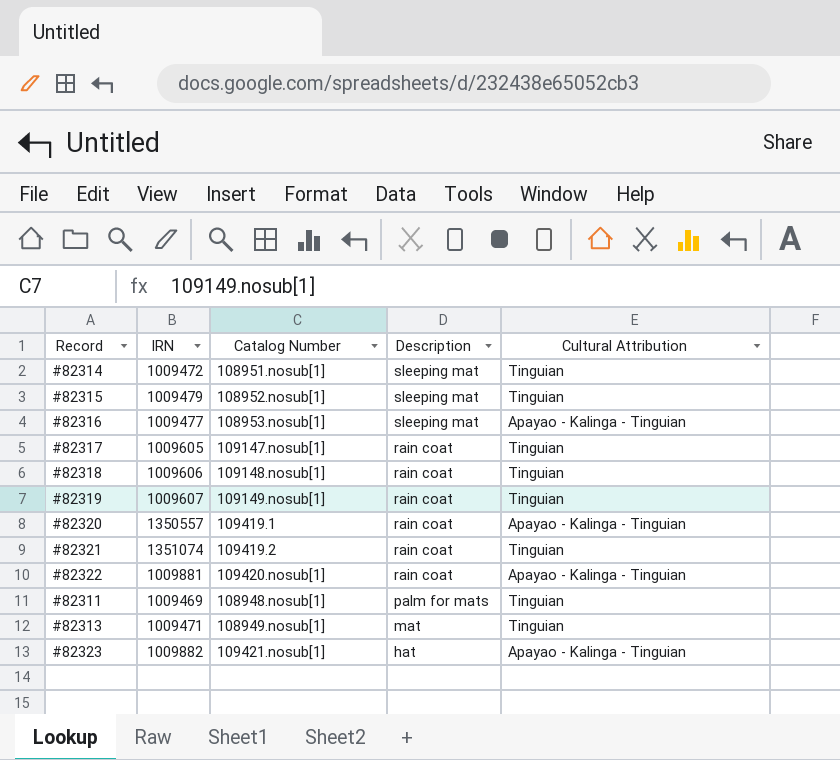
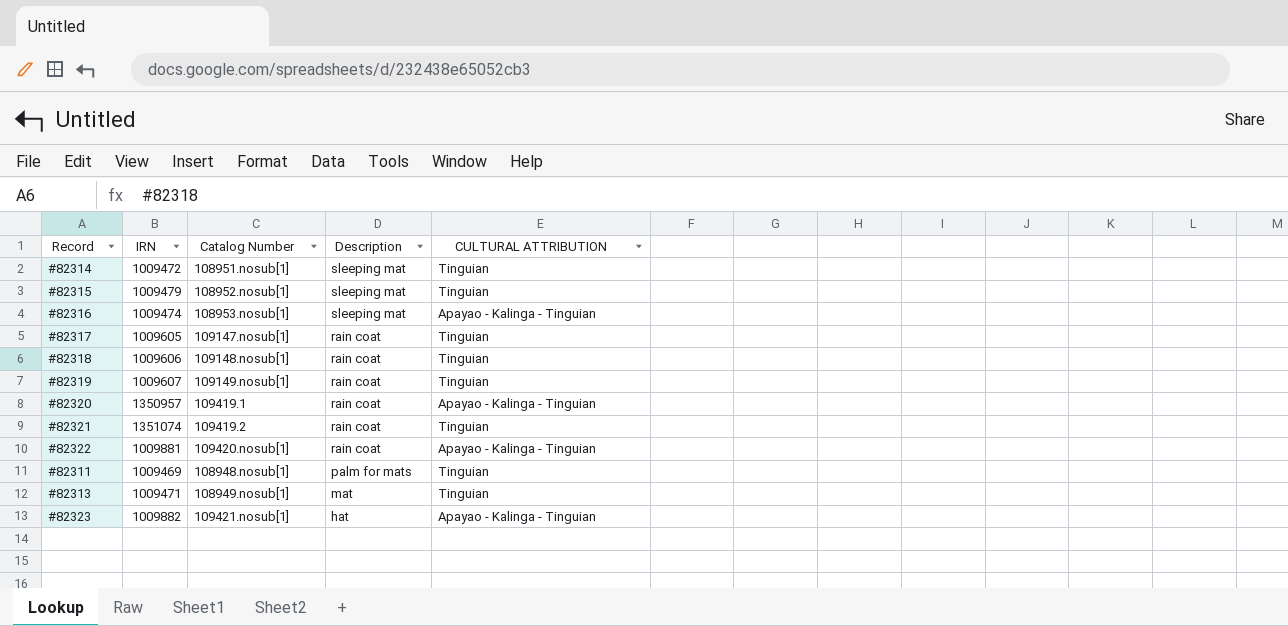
column name: Cultural Attribution -> CULTURAL ATTRIBUTION
#82316 | IRN: 1009477 -> 1009474
#82320 | IRN: 1350557 -> 1350957

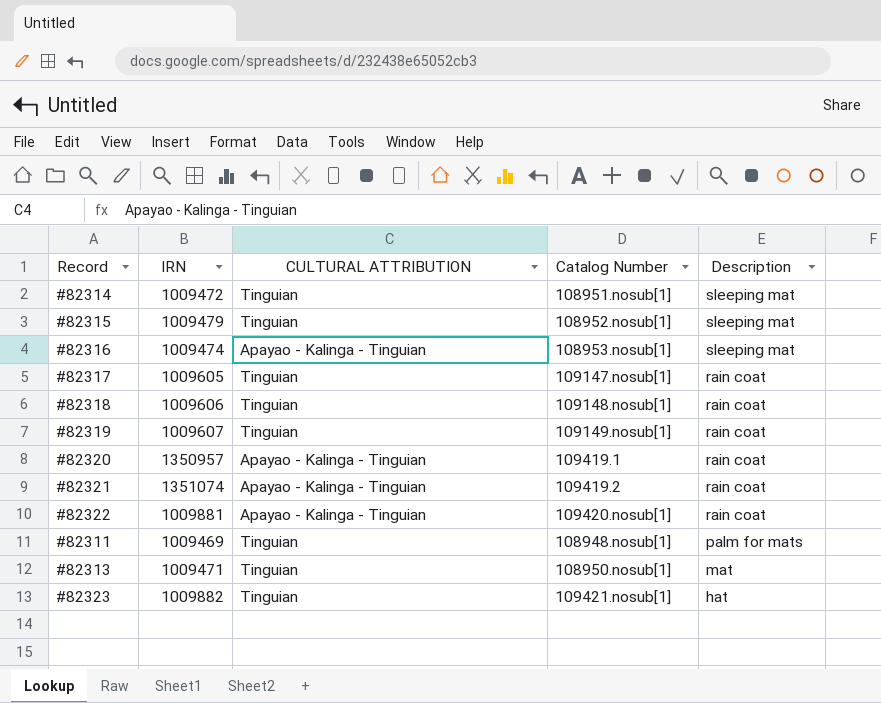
column CULTURAL ATTRIBUTION | position: 5 -> 3
#82321 | CULTURAL ATTRIBUTION: Tinguian -> Apayao - Kalinga - Tinguian
#82313 | Catalog Number: 108949.nosub[1] -> 108950.nosub[1]
#82323 | CULTURAL ATTRIBUTION: Apayao - Kalinga - Tinguian -> Tinguian

